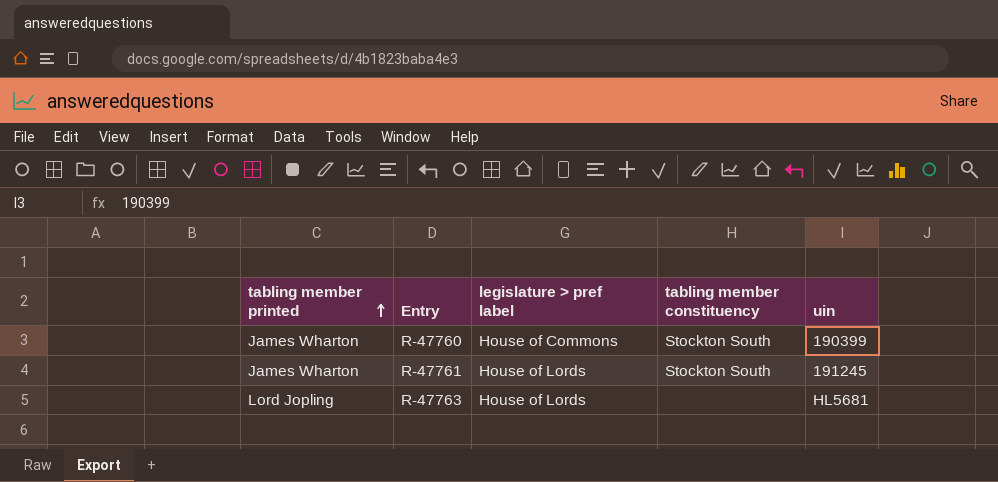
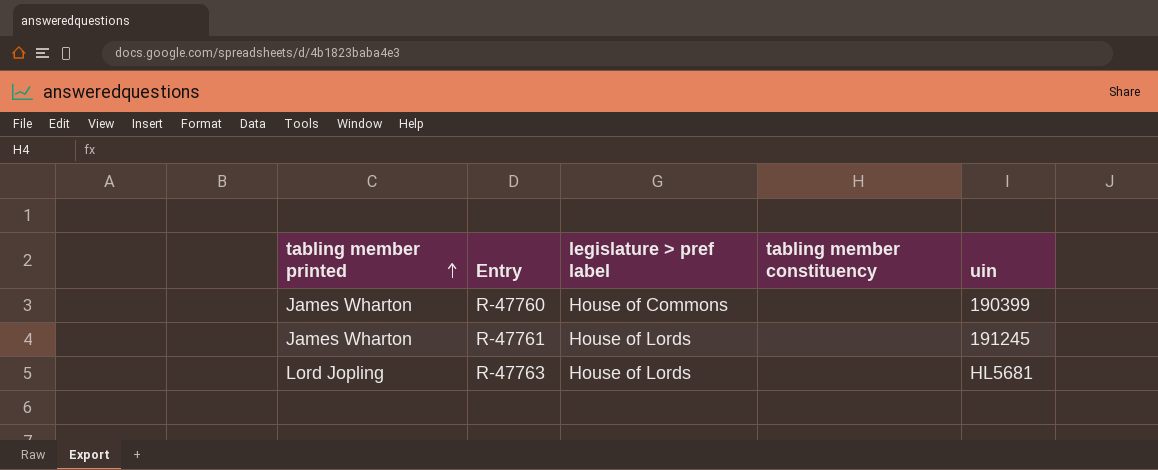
R-47760 | tabling member constituency: Stockton South -> none
R-47761 | tabling member constituency: Stockton South -> none

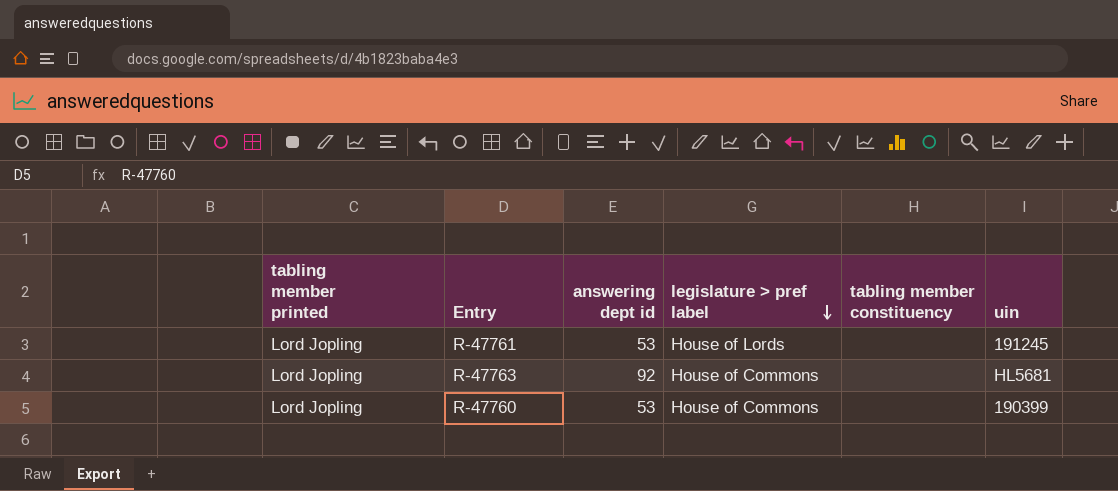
row order: tabling member printed ascending -> legislature > pref label descending
column answering dept id | position: none -> 3
R-47761 | tabling member printed: James Wharton -> Lord Jopling
R-47763 | legislature > pref label: House of Lords -> House of Commons
R-47760 | tabling member printed: James Wharton -> Lord Jopling

